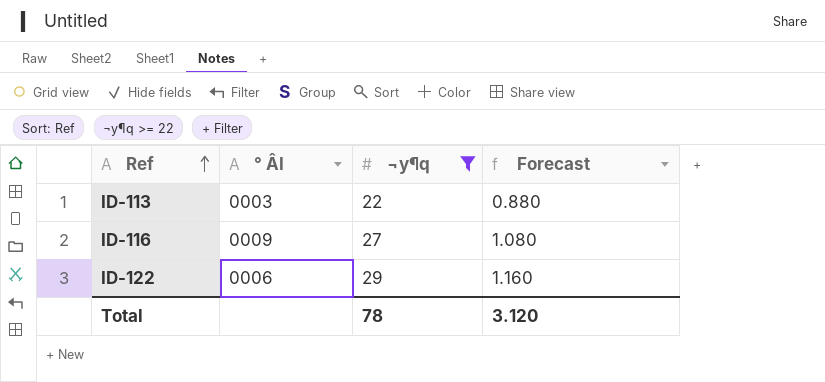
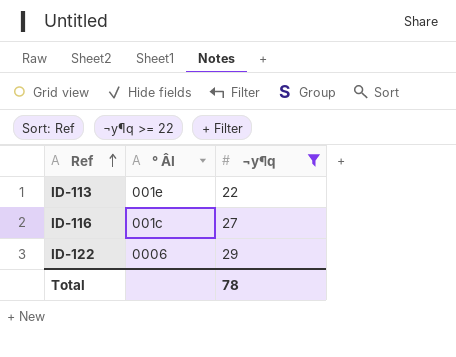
column Forecast | formula: [¬y¶q] * 0.04 -> none
ID-113 | ° ÂI: 0003 -> 001e
ID-116 | ° ÂI: 0009 -> 001c

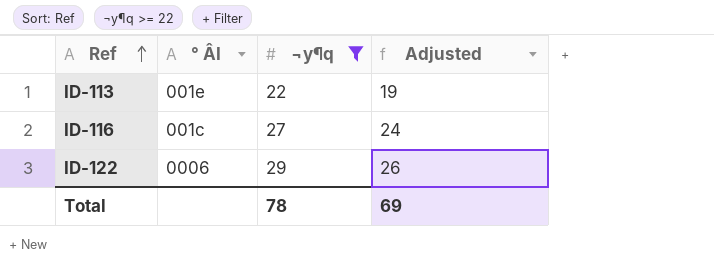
column Adjusted | formula: none -> [¬y¶q] - 3

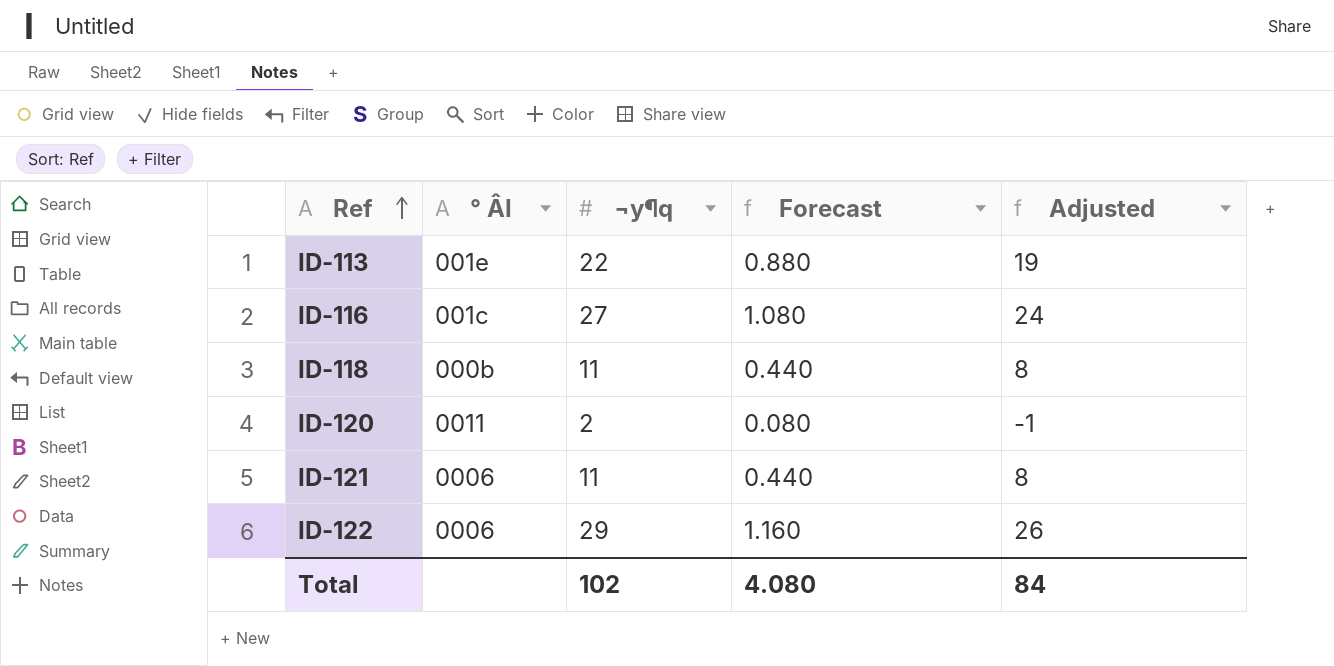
filter: ¬y¶q >= 22 -> none
column Forecast | formula: none -> [¬y¶q] * 0.04
Total | ¬y¶q: 78 -> 102
Total | Adjusted: 69 -> 84

